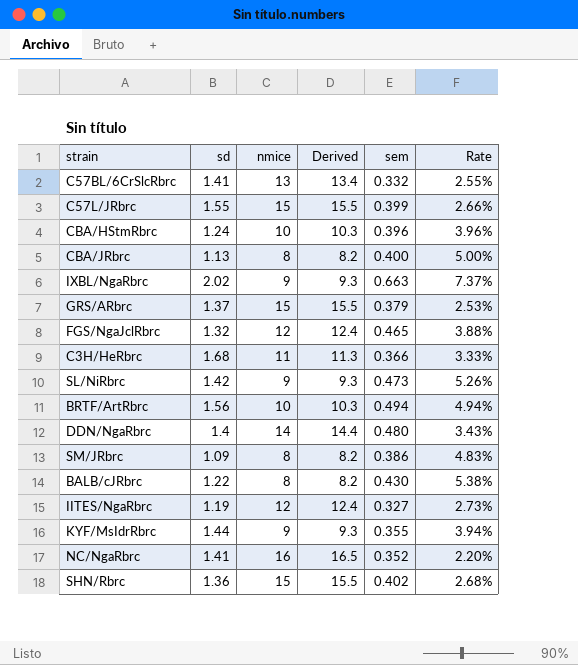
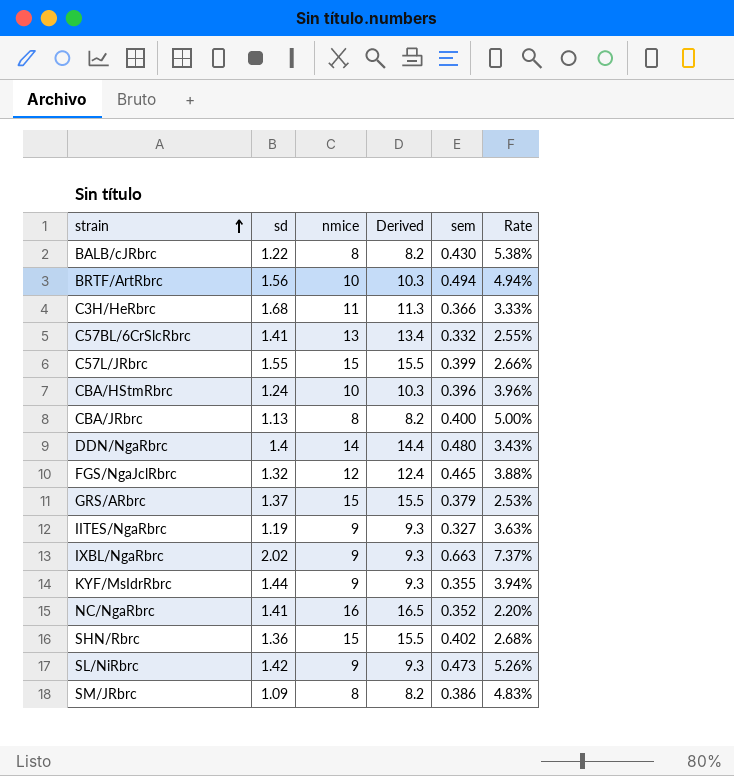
row order: none -> strain ascending
IITES/NgaRbrc | nmice: 12 -> 9
IITES/NgaRbrc | Derived: 12.4 -> 9.3
IITES/NgaRbrc | Rate: 2.73% -> 3.63%

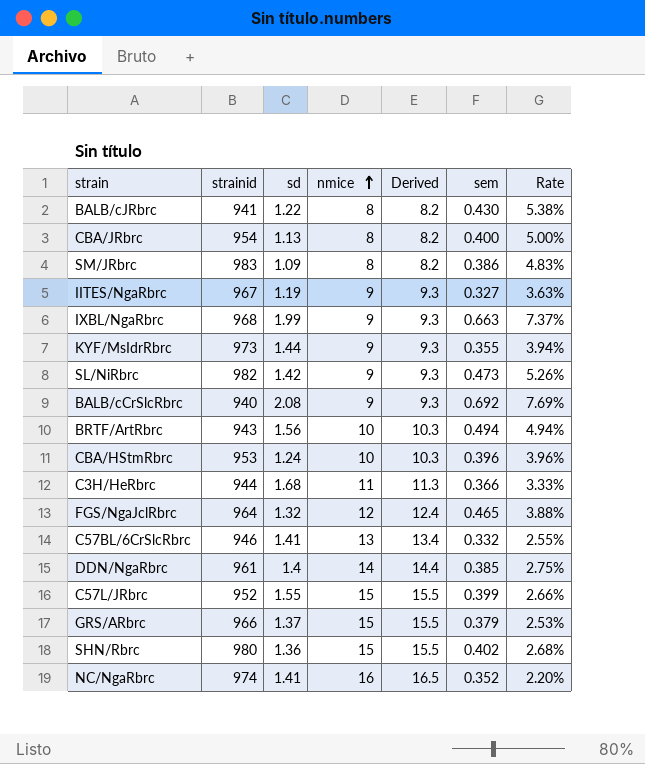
row order: strain ascending -> nmice ascending
column strainid | position: none -> 2
IXBL/NgaRbrc | sd: 2.02 -> 1.99
row BALB/cCrSlcRbrc: none -> 940 | 2.08 | 9 | 9.3 | 0.692 | 7.69%
DDN/NgaRbrc | sem: 0.480 -> 0.385
DDN/NgaRbrc | Rate: 3.43% -> 2.75%

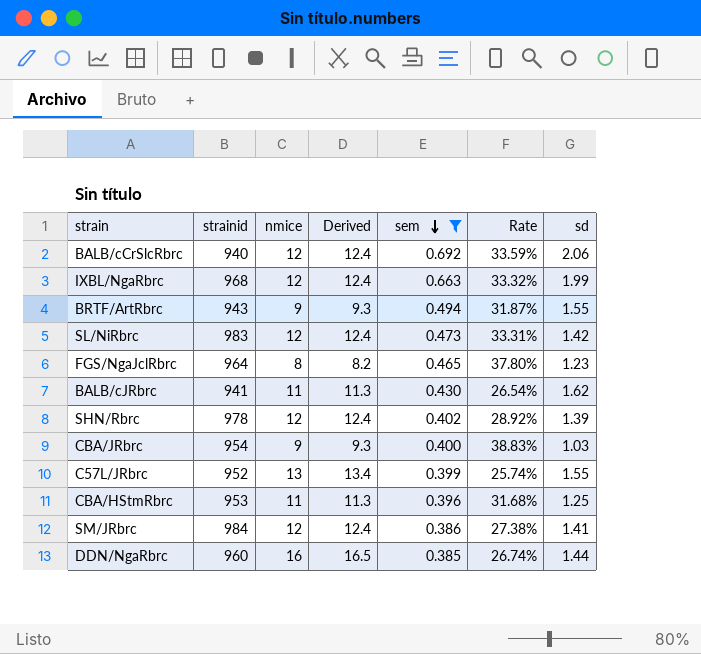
filter: none -> sem >= 0.385
row order: nmice ascending -> sem descending
column Rate | formula: [sem] / [nmice] -> [sem] / [sd]
column sd | position: 3 -> 7
BALB/cCrSlcRbrc | nmice: 9 -> 12
BALB/cCrSlcRbrc | Derived: 9.3 -> 12.4
BALB/cCrSlcRbrc | sd: 2.08 -> 2.06
IXBL/NgaRbrc | nmice: 9 -> 12
IXBL/NgaRbrc | Derived: 9.3 -> 12.4
BRTF/ArtRbrc | nmice: 10 -> 9
BRTF/ArtRbrc | Derived: 10.3 -> 9.3
BRTF/ArtRbrc | sd: 1.56 -> 1.55
SL/NiRbrc | strainid: 982 -> 983
SL/NiRbrc | nmice: 9 -> 12
SL/NiRbrc | Derived: 9.3 -> 12.4
FGS/NgaJclRbrc | nmice: 12 -> 8
FGS/NgaJclRbrc | Derived: 12.4 -> 8.2
FGS/NgaJclRbrc | sd: 1.32 -> 1.23
BALB/cJRbrc | nmice: 8 -> 11
BALB/cJRbrc | Derived: 8.2 -> 11.3
BALB/cJRbrc | sd: 1.22 -> 1.62
SHN/Rbrc | strainid: 980 -> 978
SHN/Rbrc | nmice: 15 -> 12
SHN/Rbrc | Derived: 15.5 -> 12.4
SHN/Rbrc | sd: 1.36 -> 1.39
CBA/JRbrc | nmice: 8 -> 9
CBA/JRbrc | Derived: 8.2 -> 9.3
CBA/JRbrc | sd: 1.13 -> 1.03
C57L/JRbrc | nmice: 15 -> 13
C57L/JRbrc | Derived: 15.5 -> 13.4
CBA/HStmRbrc | nmice: 10 -> 11
CBA/HStmRbrc | Derived: 10.3 -> 11.3
CBA/HStmRbrc | sd: 1.24 -> 1.25
SM/JRbrc | strainid: 983 -> 984
SM/JRbrc | nmice: 8 -> 12
SM/JRbrc | Derived: 8.2 -> 12.4
SM/JRbrc | sd: 1.09 -> 1.41
DDN/NgaRbrc | strainid: 961 -> 960
DDN/NgaRbrc | nmice: 14 -> 16
DDN/NgaRbrc | Derived: 14.4 -> 16.5
DDN/NgaRbrc | sd: 1.4 -> 1.44

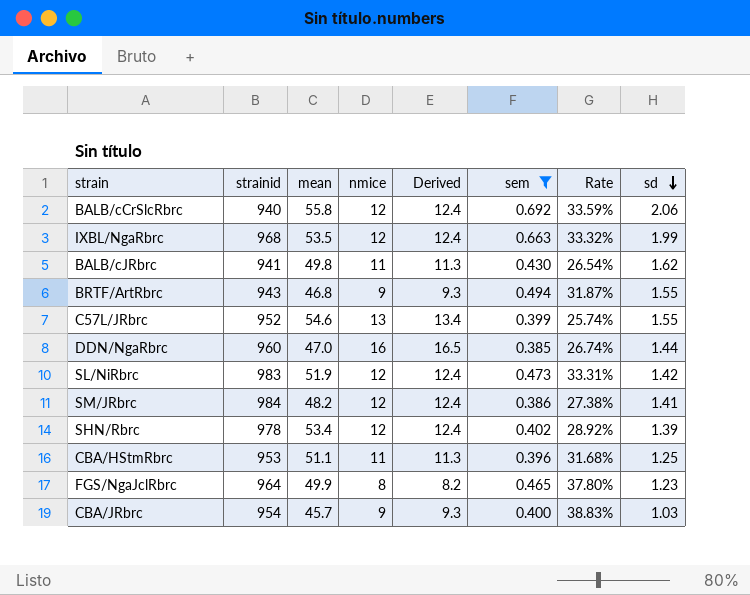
row order: sem descending -> sd descending
column mean | position: none -> 3

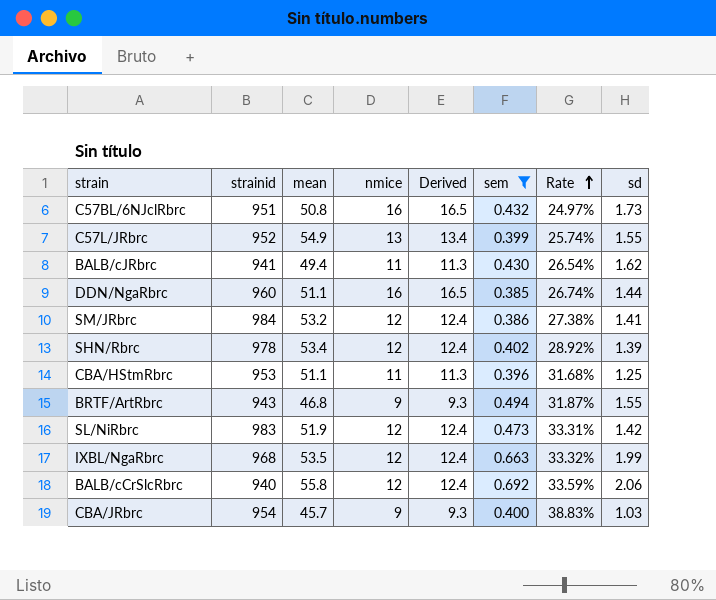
row order: sd descending -> Rate ascending
row FGS/NgaJclRbrc: 964 | 49.9 | 8 | 8.2 | 0.465 | 37.80% | 1.23 -> none
row C57BL/6NJclRbrc: none -> 951 | 50.8 | 16 | 16.5 | 0.432 | 24.97% | 1.73
C57L/JRbrc | mean: 54.6 -> 54.9
BALB/cJRbrc | mean: 49.8 -> 49.4
DDN/NgaRbrc | mean: 47.0 -> 51.1
SM/JRbrc | mean: 48.2 -> 53.2

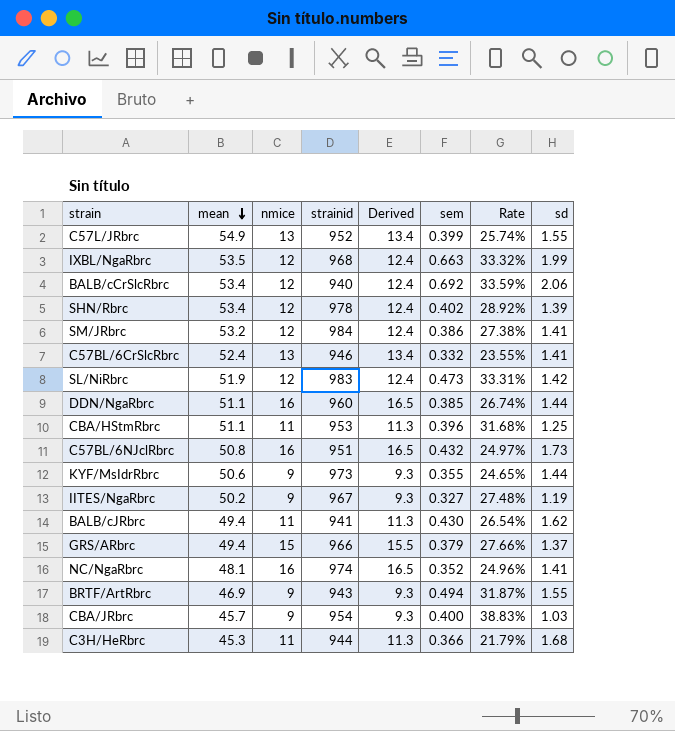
filter: sem >= 0.385 -> none
row order: Rate ascending -> mean descending
column strainid | position: 2 -> 4
BALB/cCrSlcRbrc | mean: 55.8 -> 53.4
BRTF/ArtRbrc | mean: 46.8 -> 46.9

